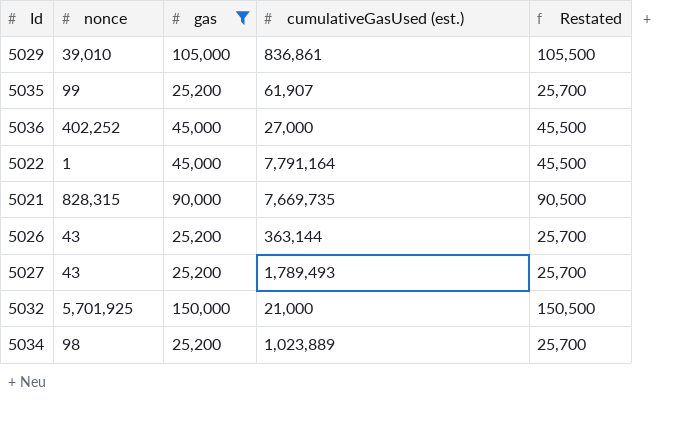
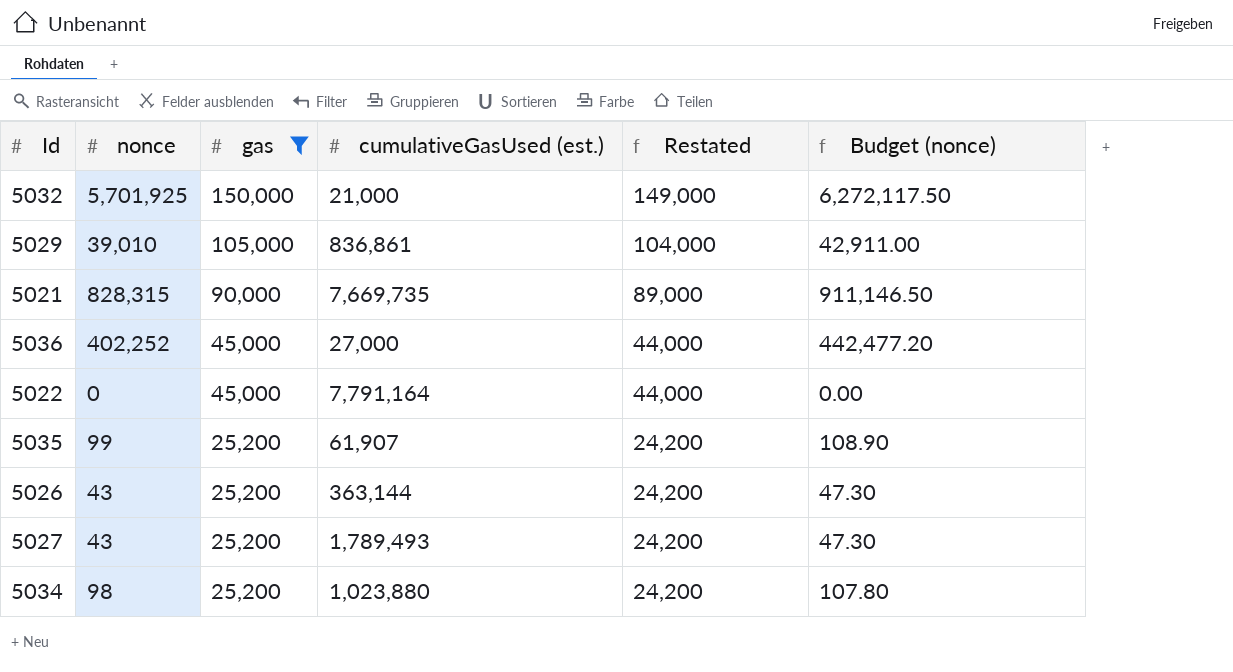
row order: none -> gas descending
column Restated | formula: [gas] + 500 -> [gas] - 1000
column Budget (nonce) | formula: none -> [nonce] * 1.1
5022 | nonce: 1 -> 0
5034 | cumulativeGasUsed (est.): 1,023,889 -> 1,023,880

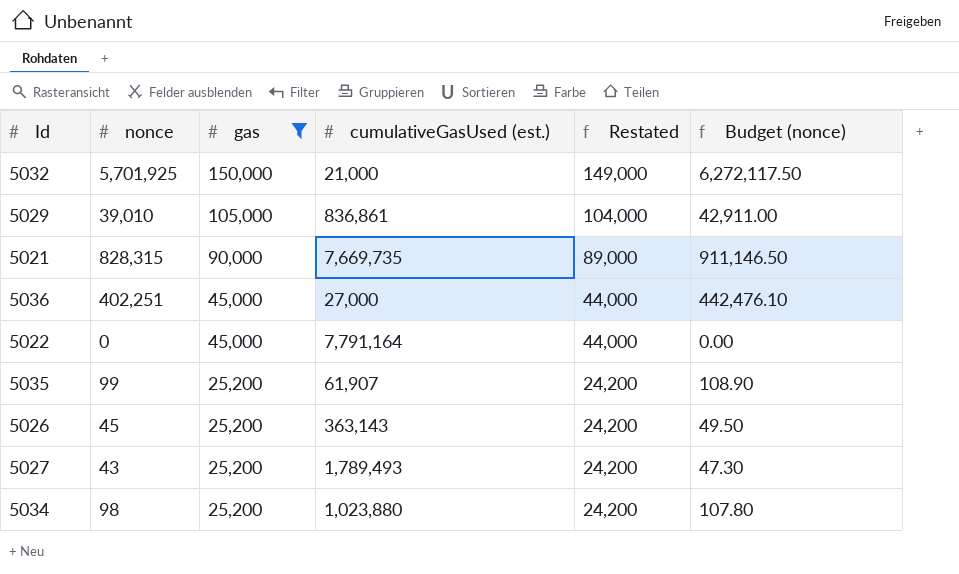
5036 | nonce: 402,252 -> 402,251
5036 | Budget (nonce): 442,477.20 -> 442,476.10
5026 | nonce: 43 -> 45
5026 | cumulativeGasUsed (est.): 363,144 -> 363,143
5026 | Budget (nonce): 47.30 -> 49.50

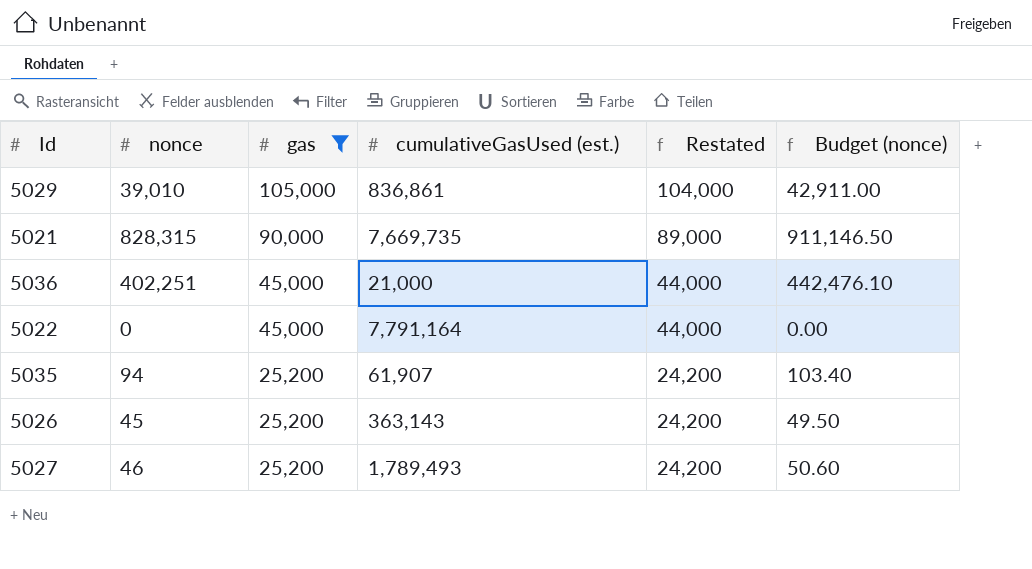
row 5032: 5,701,925 | 150,000 | 21,000 | 149,000 | 6,272,117.50 -> none
row 5034: 98 | 25,200 | 1,023,880 | 24,200 | 107.80 -> none
5036 | cumulativeGasUsed (est.): 27,000 -> 21,000
5035 | nonce: 99 -> 94
5035 | Budget (nonce): 108.90 -> 103.40
5027 | nonce: 43 -> 46
5027 | Budget (nonce): 47.30 -> 50.60

